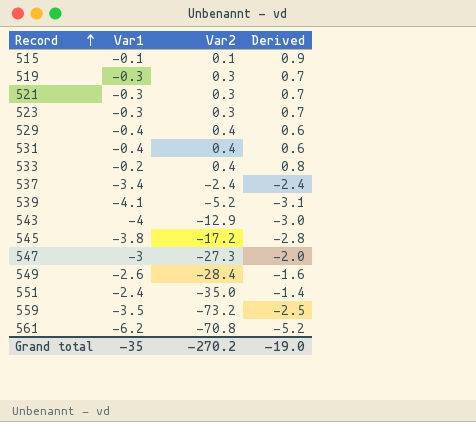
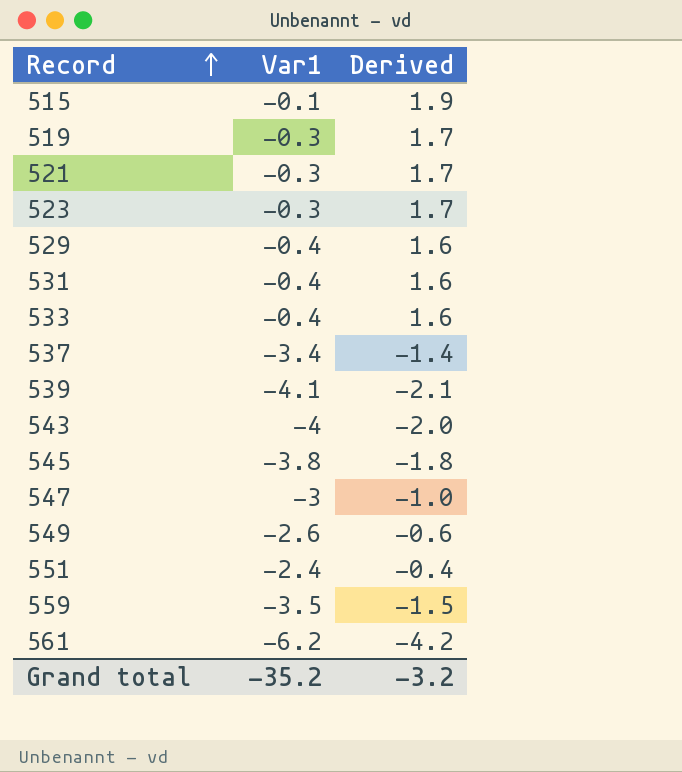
column Var2 | position: 3 -> none
column Derived | formula: [Var1] + 1 -> [Var1] + 2
533 | Var1: -0.2 -> -0.4
Grand total | Var1: -35 -> -35.2
Grand total | Derived: -19.0 -> -3.2

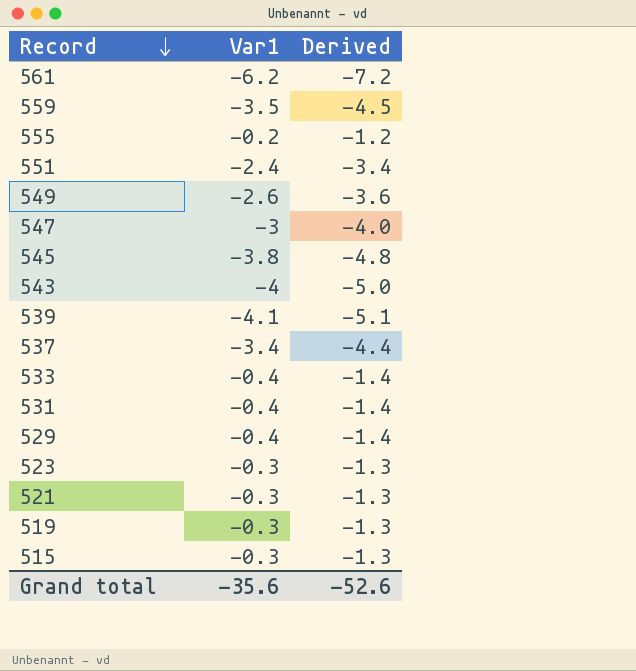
row order: Record ascending -> Record descending
column Derived | formula: [Var1] + 2 -> [Var1] - 1
row 555: none -> -0.2 | -1.2
515 | Var1: -0.1 -> -0.3
Grand total | Var1: -35.2 -> -35.6
Grand total | Derived: -3.2 -> -52.6

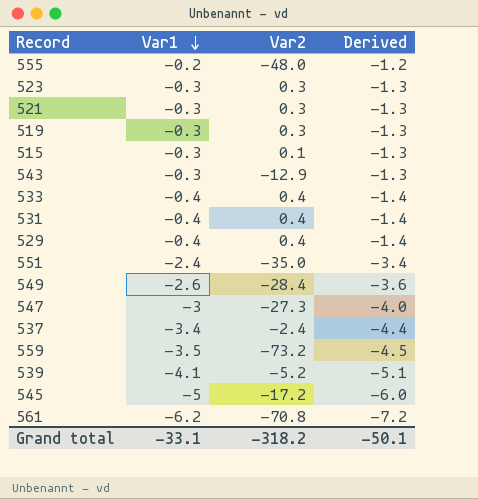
row order: Record descending -> Var1 descending
column Var2 | position: none -> 3
543 | Var1: -4 -> -0.3
543 | Derived: -5.0 -> -1.3
545 | Var1: -3.8 -> -5
545 | Derived: -4.8 -> -6.0
Grand total | Var1: -35.6 -> -33.1
Grand total | Derived: -52.6 -> -50.1

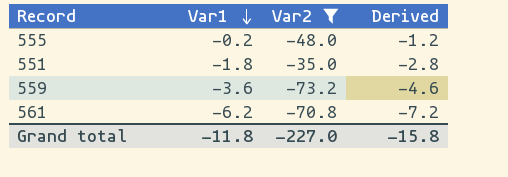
filter: none -> Var2 <= -35.0
551 | Var1: -2.4 -> -1.8
551 | Derived: -3.4 -> -2.8
559 | Var1: -3.5 -> -3.6
559 | Derived: -4.5 -> -4.6
Grand total | Var1: -33.1 -> -11.8
Grand total | Var2: -318.2 -> -227.0
Grand total | Derived: -50.1 -> -15.8

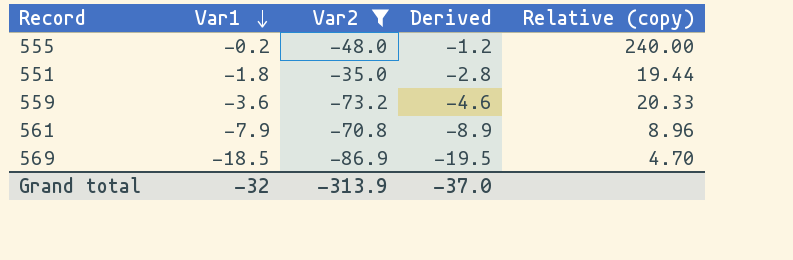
column Relative (copy) | formula: none -> [Var2] / [Var1]
561 | Var1: -6.2 -> -7.9
561 | Derived: -7.2 -> -8.9
row 569: none -> -18.5 | -86.9 | -19.5 | 4.70
Grand total | Var1: -11.8 -> -32
Grand total | Var2: -227.0 -> -313.9
Grand total | Derived: -15.8 -> -37.0

